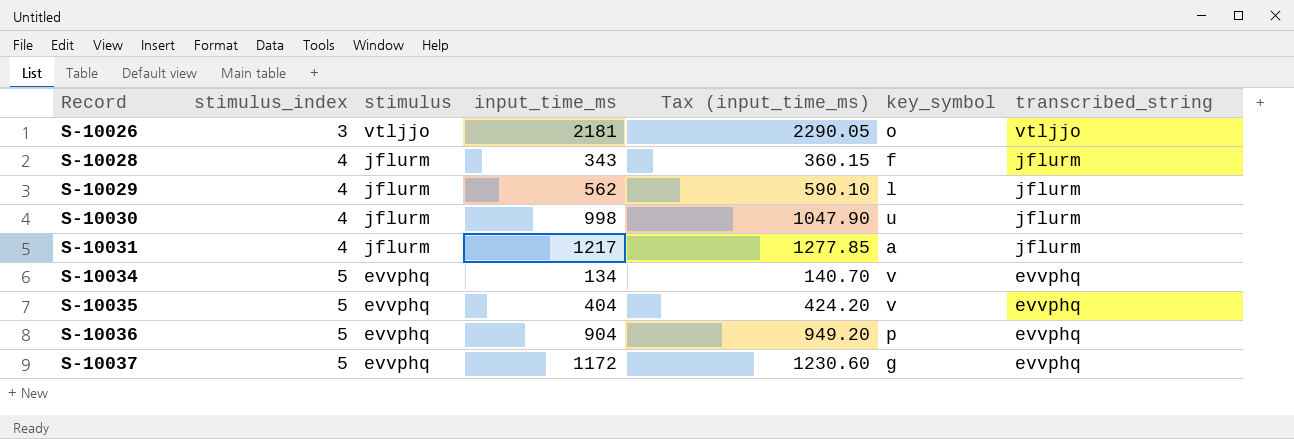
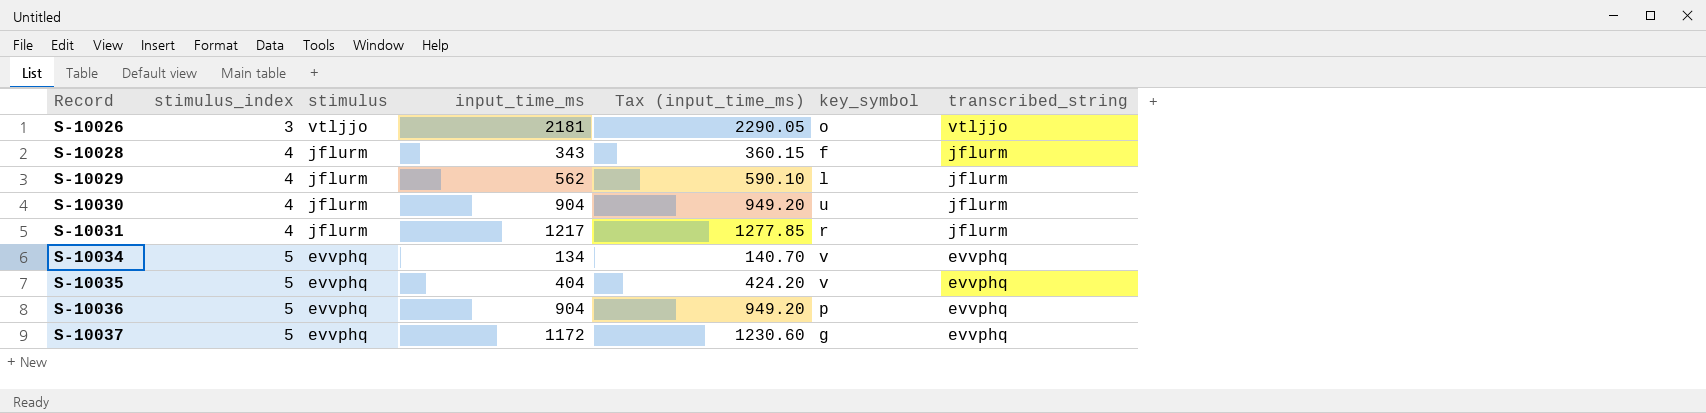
S-10030 | input_time_ms: 998 -> 904
S-10030 | Tax (input_time_ms): 1047.90 -> 949.20
S-10031 | key_symbol: a -> r

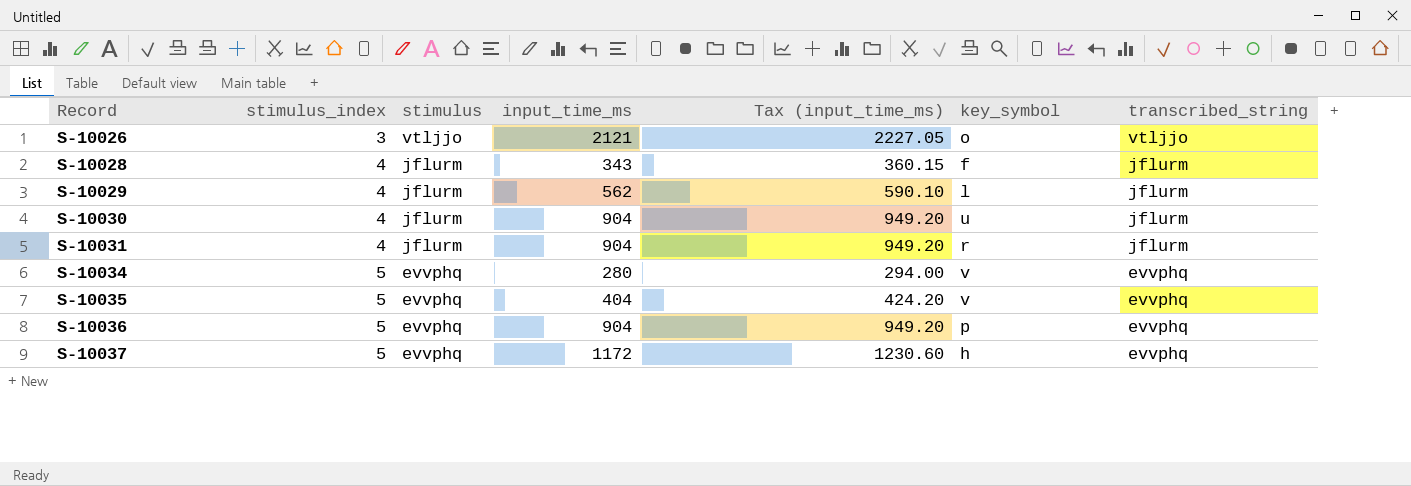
S-10026 | input_time_ms: 2181 -> 2121
S-10026 | Tax (input_time_ms): 2290.05 -> 2227.05
S-10031 | input_time_ms: 1217 -> 904
S-10031 | Tax (input_time_ms): 1277.85 -> 949.20
S-10034 | input_time_ms: 134 -> 280
S-10034 | Tax (input_time_ms): 140.70 -> 294.00
S-10037 | key_symbol: g -> h

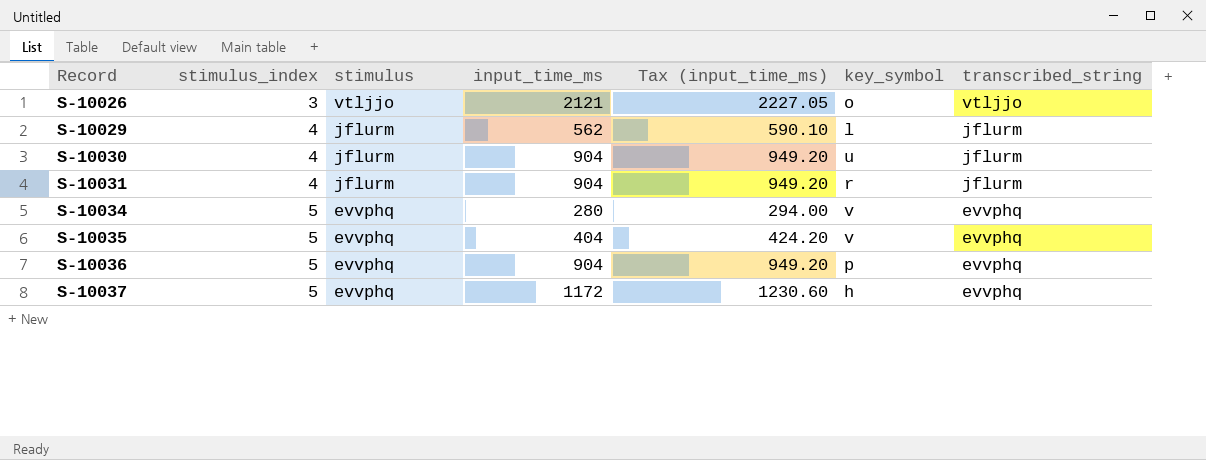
row S-10028: 4 | jflurm | 343 | 360.15 | f | jflurm -> none

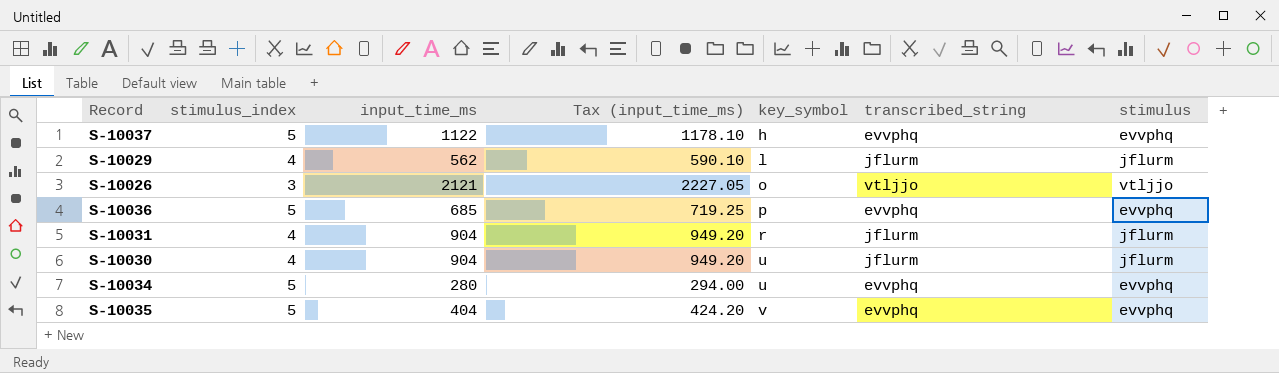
row order: Record ascending -> key_symbol ascending
column stimulus | position: 3 -> 7
S-10037 | input_time_ms: 1172 -> 1122
S-10037 | Tax (input_time_ms): 1230.60 -> 1178.10
S-10036 | input_time_ms: 904 -> 685
S-10036 | Tax (input_time_ms): 949.20 -> 719.25
S-10034 | key_symbol: v -> u

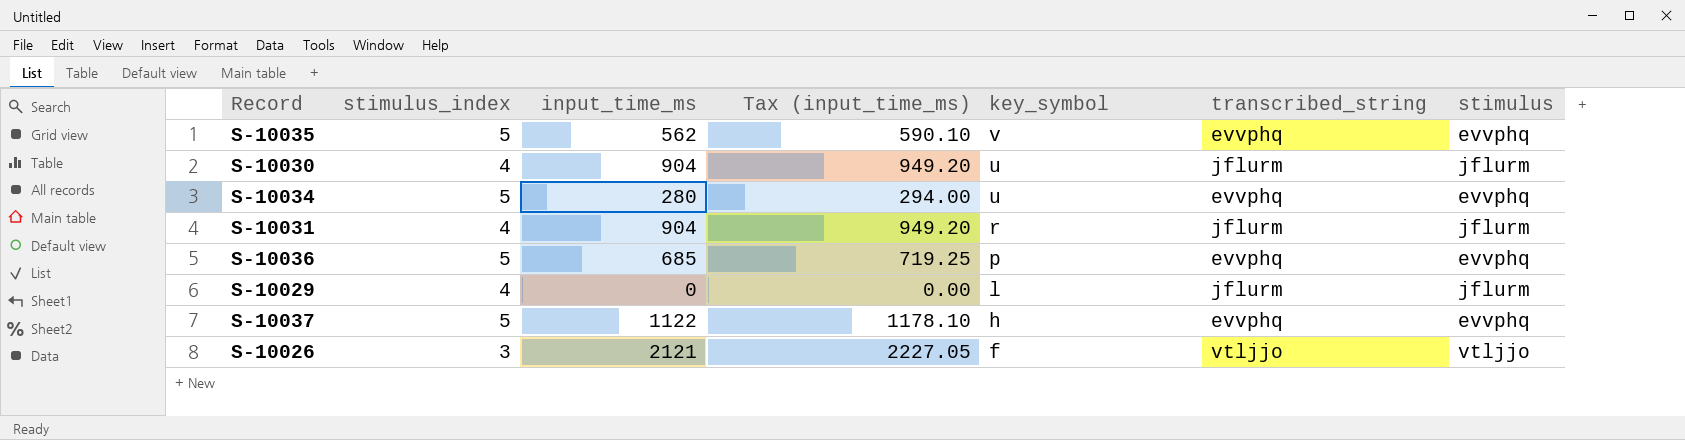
row order: key_symbol ascending -> key_symbol descending
S-10035 | input_time_ms: 404 -> 562
S-10035 | Tax (input_time_ms): 424.20 -> 590.10
S-10029 | input_time_ms: 562 -> 0
S-10029 | Tax (input_time_ms): 590.10 -> 0.00
S-10026 | key_symbol: o -> f

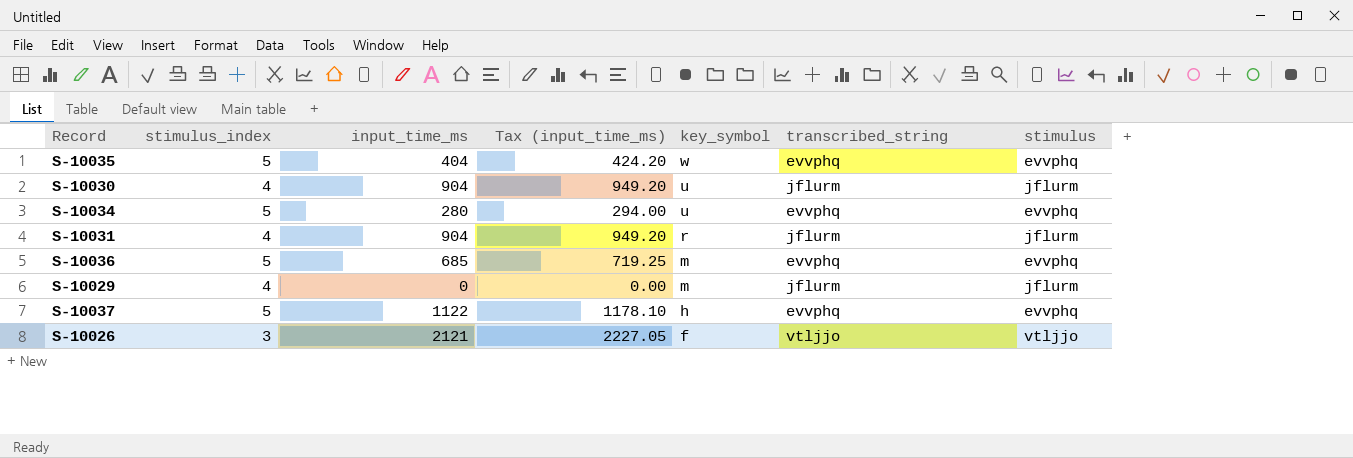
S-10035 | input_time_ms: 562 -> 404
S-10035 | Tax (input_time_ms): 590.10 -> 424.20
S-10035 | key_symbol: v -> w
S-10036 | key_symbol: p -> m
S-10029 | key_symbol: l -> m

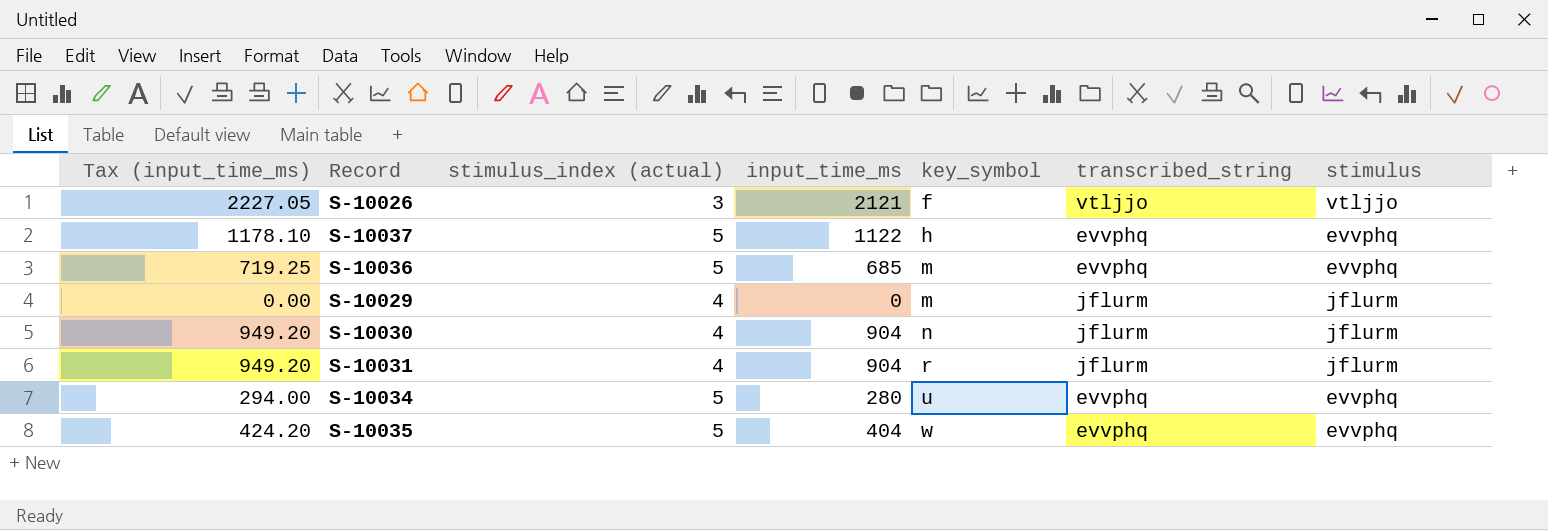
row order: key_symbol descending -> key_symbol ascending
column Tax (input_time_ms) | position: 4 -> 1
column name: stimulus_index -> stimulus_index (actual)
S-10030 | key_symbol: u -> n

